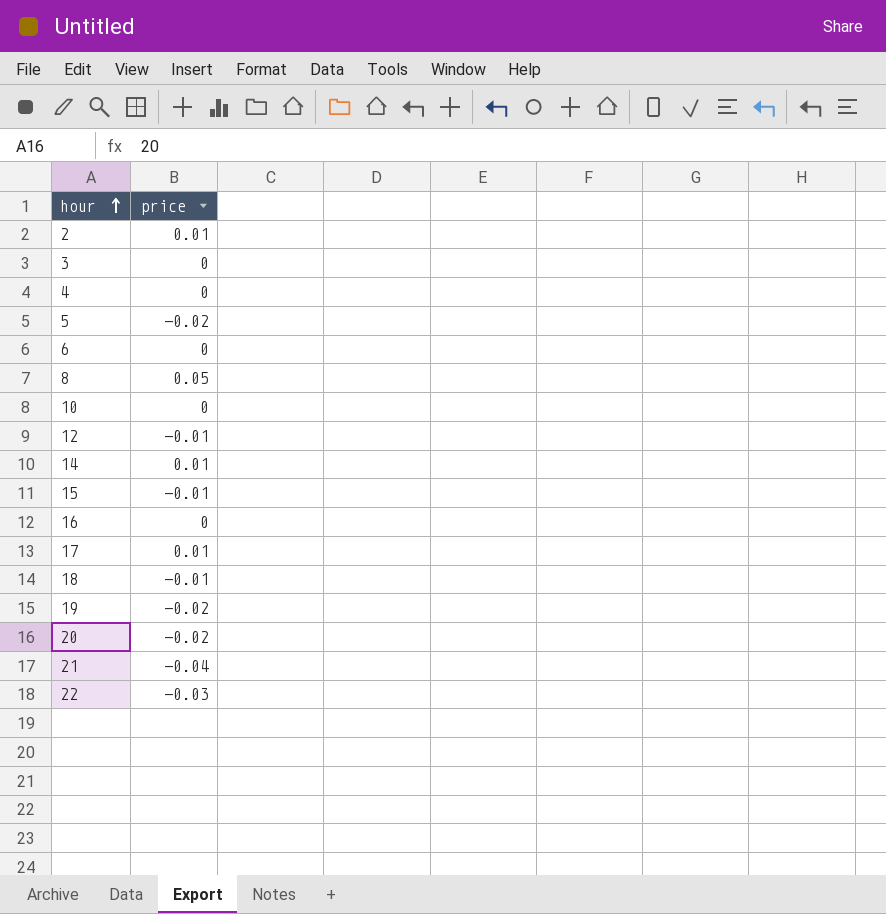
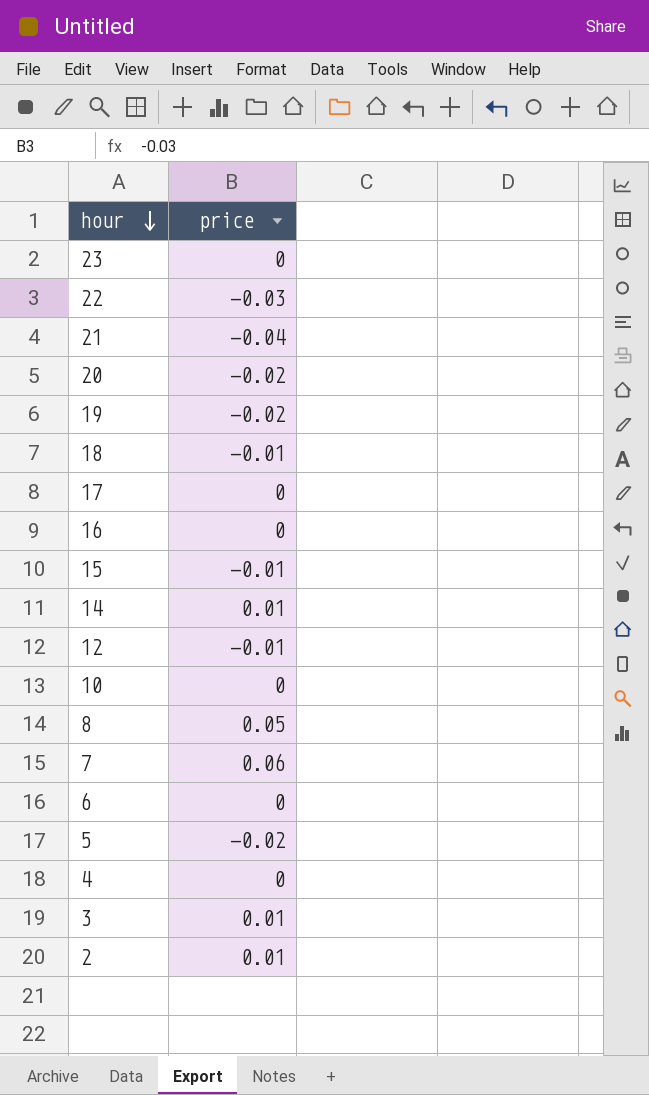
row order: hour ascending -> hour descending
row 23: none -> 0
17 | price: 0.01 -> 0
row 7: none -> 0.06
3 | price: 0 -> 0.01

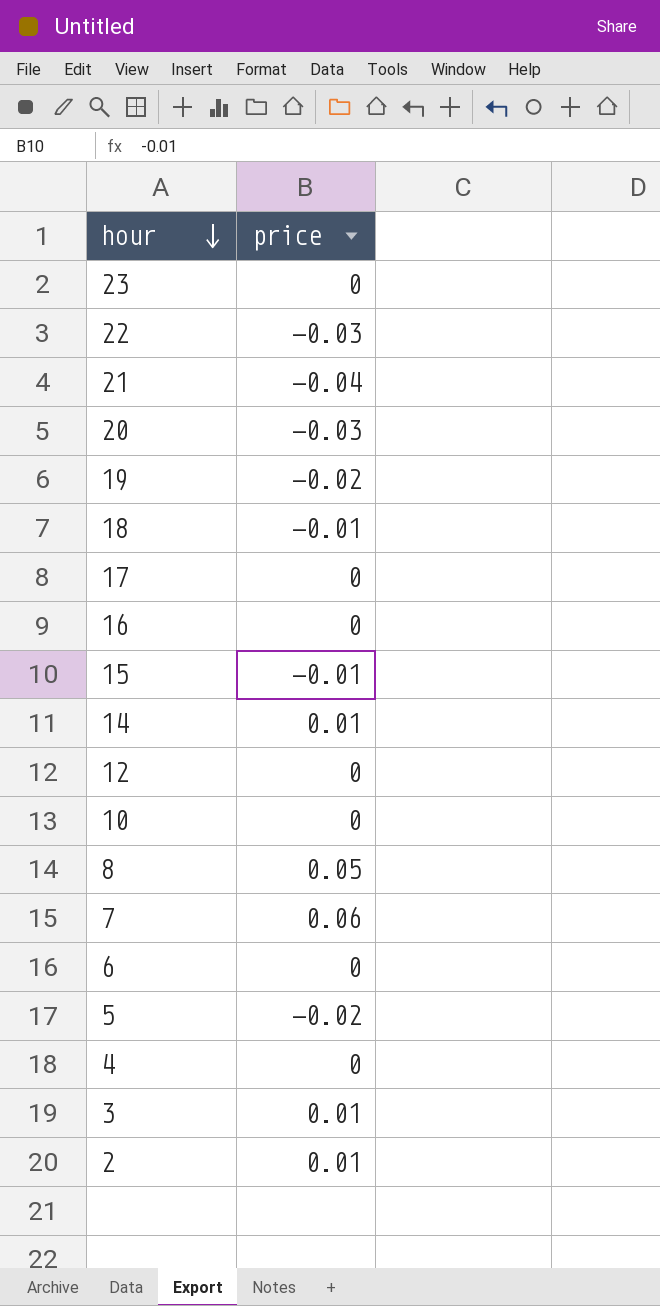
20 | price: -0.02 -> -0.03
12 | price: -0.01 -> 0

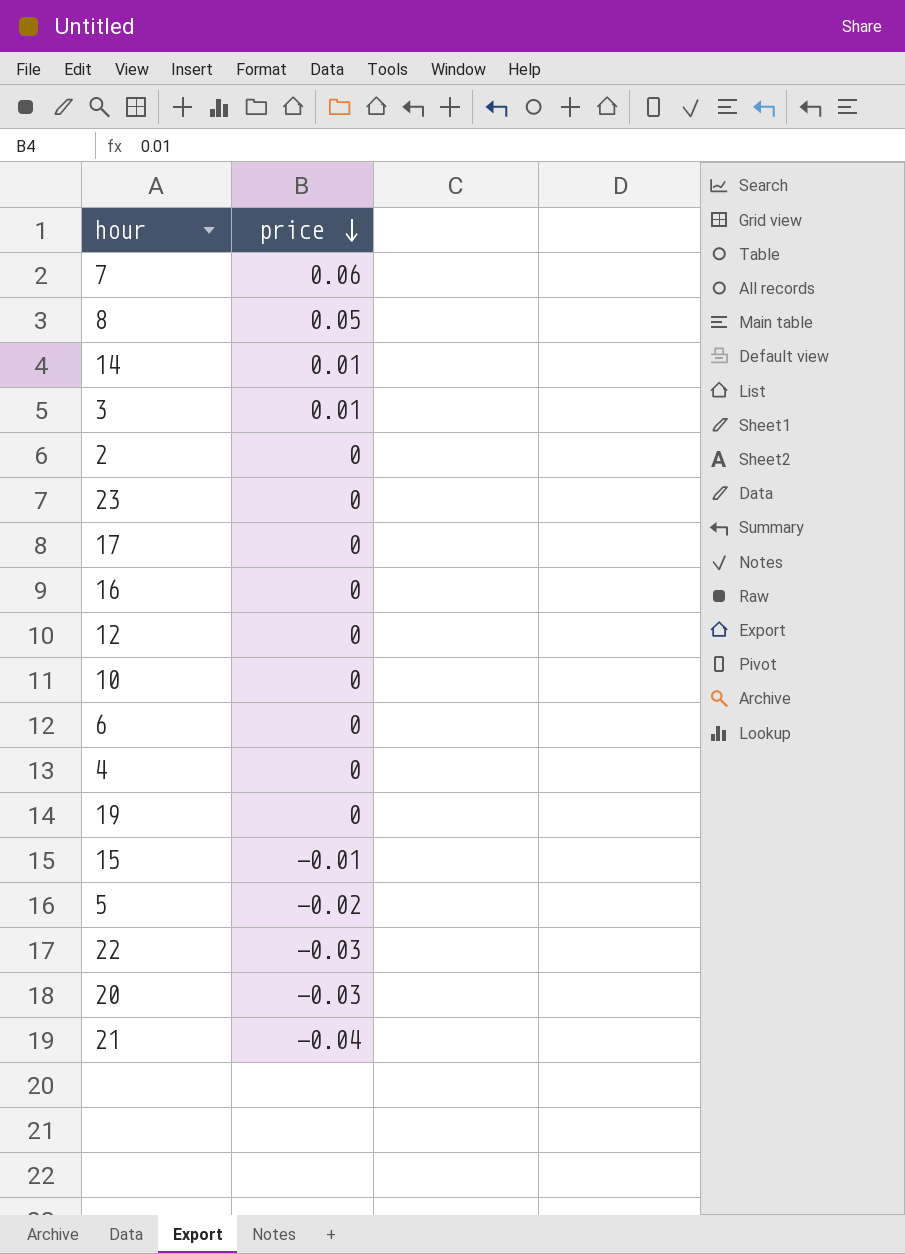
row order: hour descending -> price descending
row 18: -0.01 -> none
2 | price: 0.01 -> 0
19 | price: -0.02 -> 0

